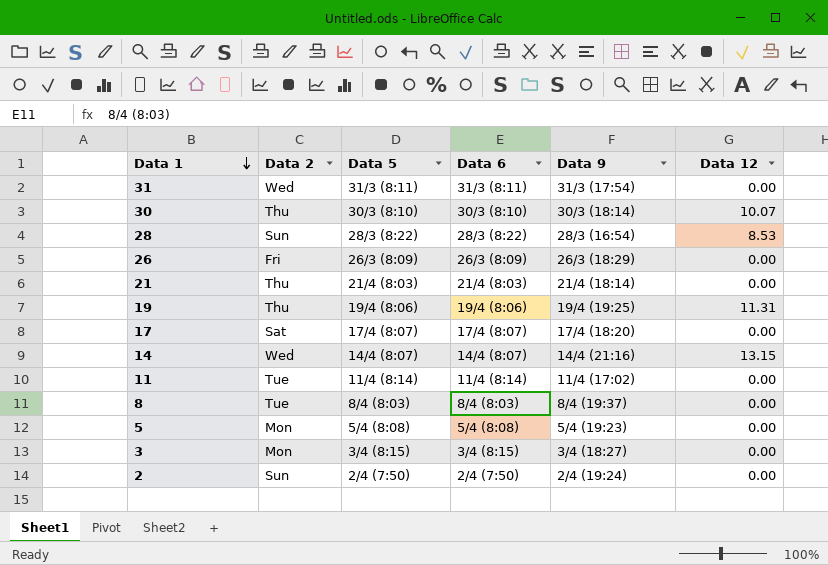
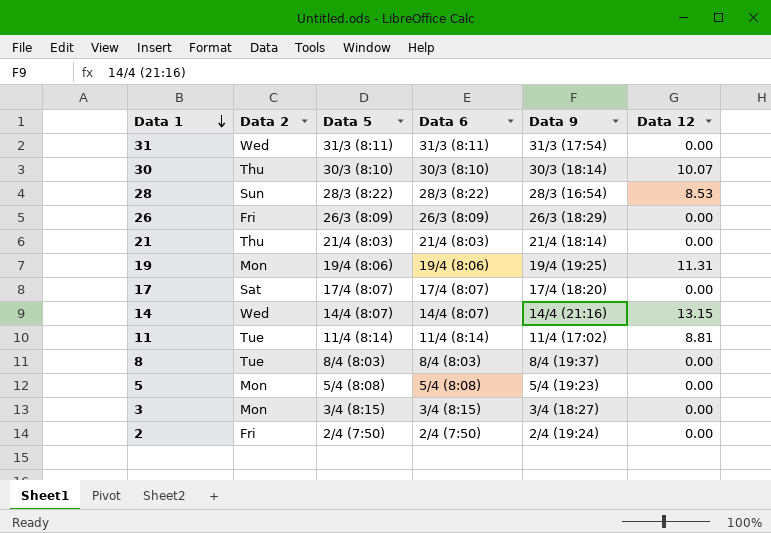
19 | Data 2: Thu -> Mon
11 | Data 12: 0.00 -> 8.81
2 | Data 2: Sun -> Fri

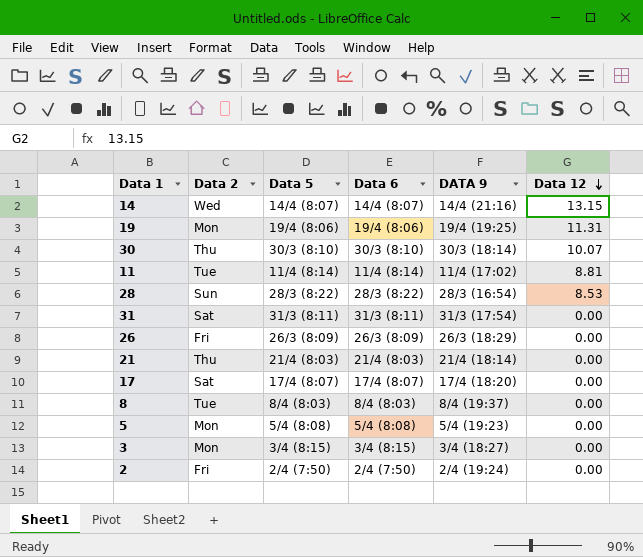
row order: Data 1 descending -> Data 12 descending
column name: Data 9 -> DATA 9
31 | Data 2: Wed -> Sat

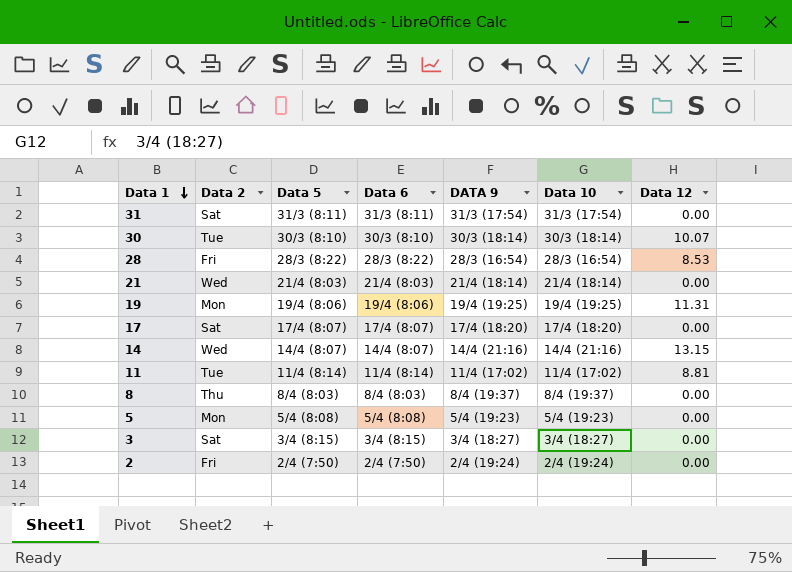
row order: Data 12 descending -> Data 1 descending
column Data 10 | position: none -> 6
row 26: Fri | 26/3 (8:09) | 26/3 (8:09) | 26/3 (18:29) | 0.00 -> none
30 | Data 2: Thu -> Tue
28 | Data 2: Sun -> Fri
21 | Data 2: Thu -> Wed
8 | Data 2: Tue -> Thu
3 | Data 2: Mon -> Sat

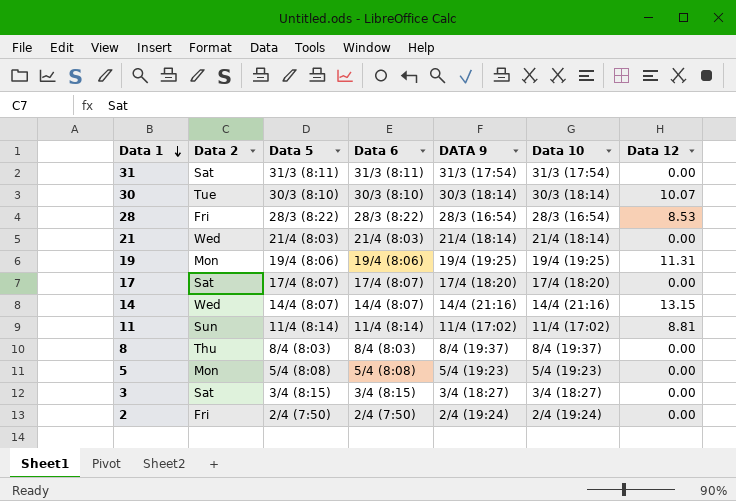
11 | Data 2: Tue -> Sun

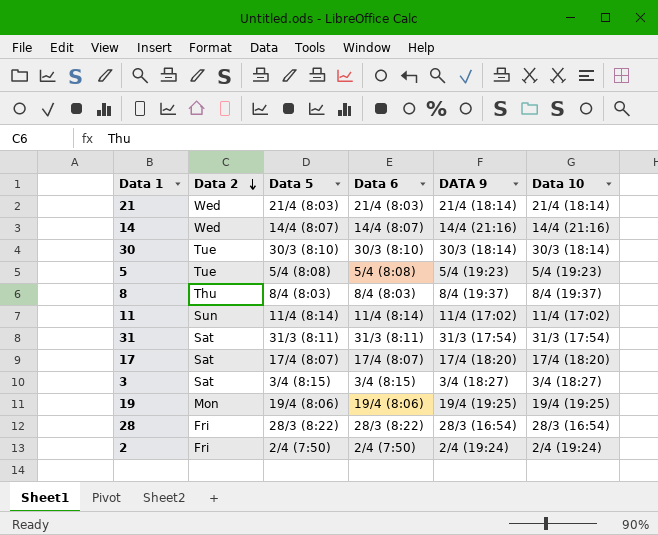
row order: Data 1 descending -> Data 2 descending
column Data 12 | position: 7 -> none
5 | Data 2: Mon -> Tue

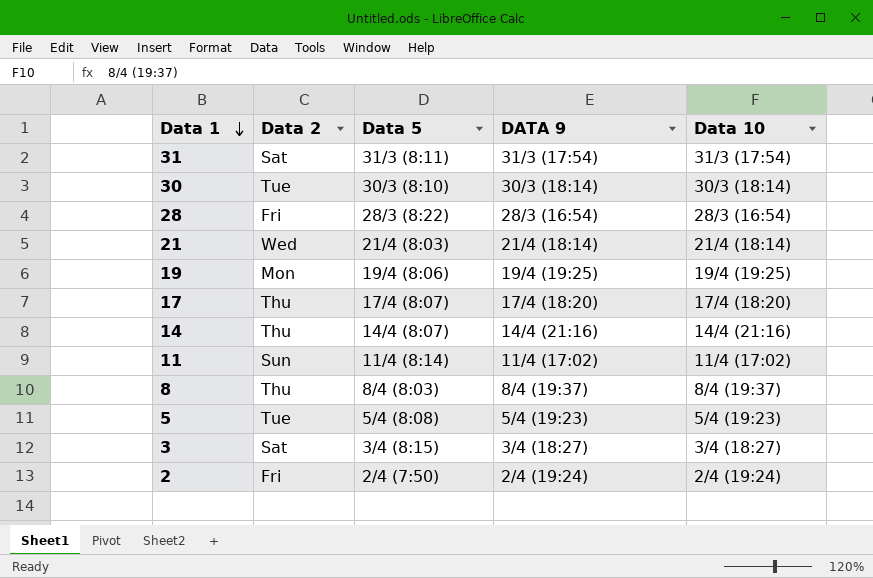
row order: Data 2 descending -> Data 1 descending
column Data 6 | position: 4 -> none
17 | Data 2: Sat -> Thu
14 | Data 2: Wed -> Thu

